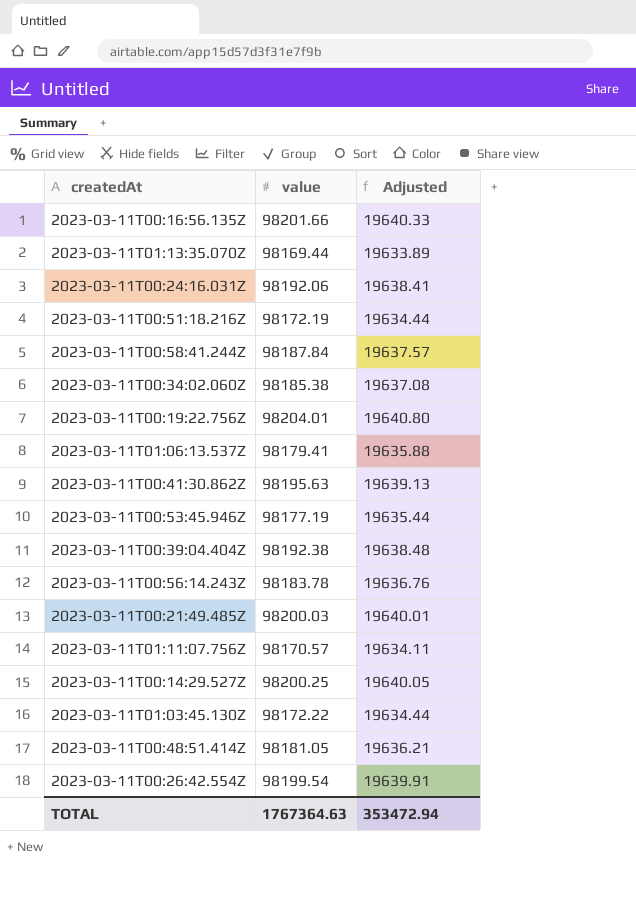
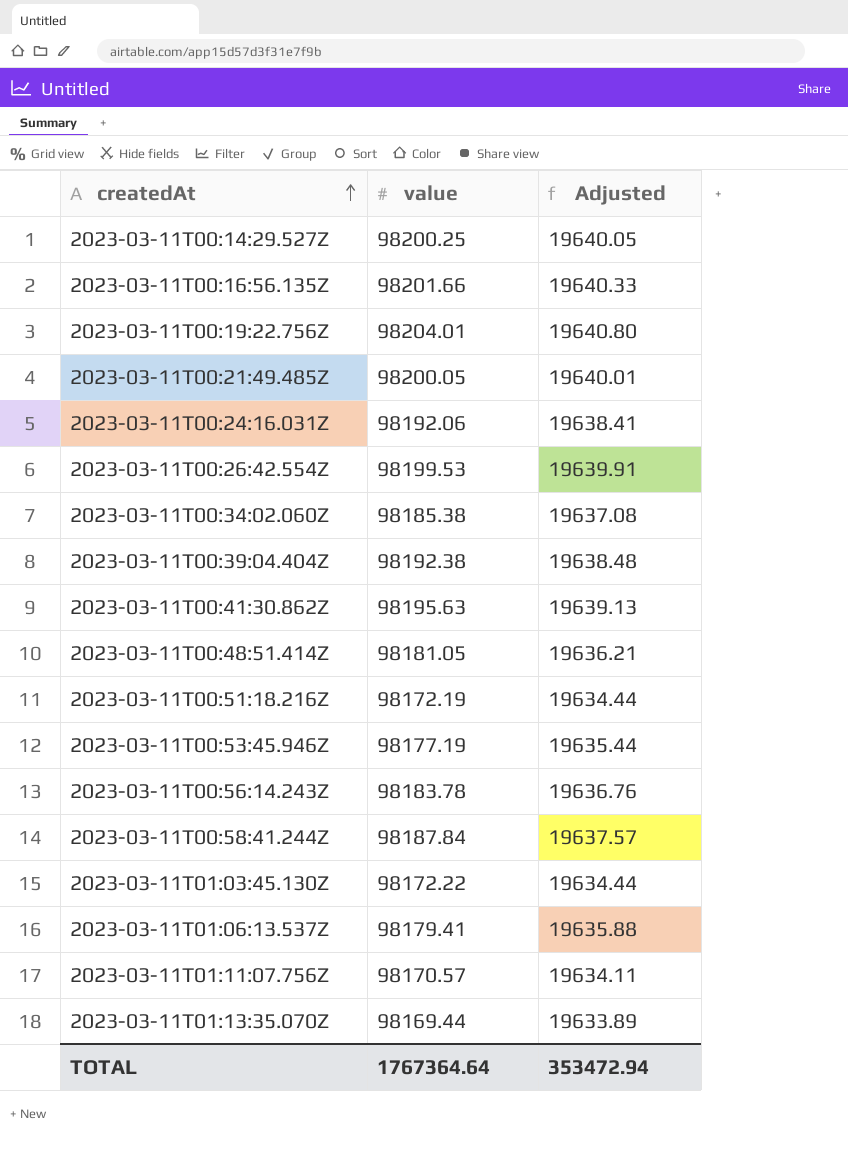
row order: none -> createdAt ascending
2023-03-11T00:21:49.485Z | value: 98200.03 -> 98200.05
2023-03-11T00:26:42.554Z | value: 98199.54 -> 98199.53
TOTAL | value: 1767364.63 -> 1767364.64

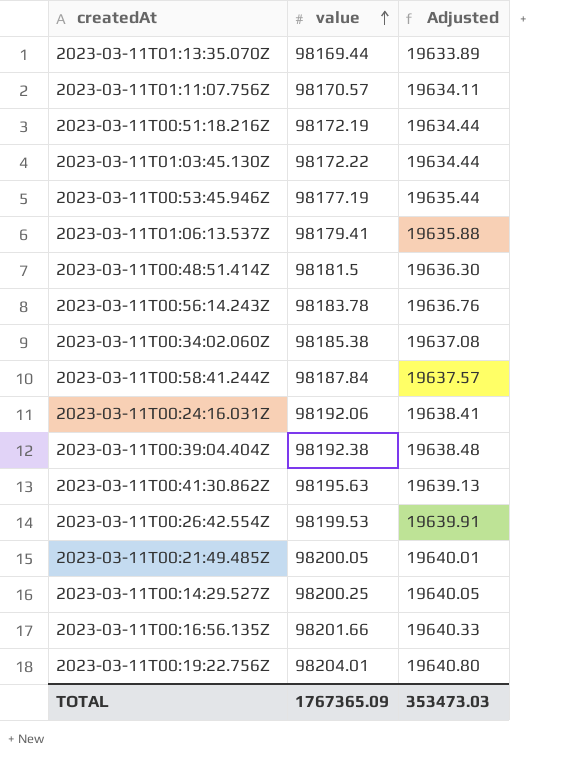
row order: createdAt ascending -> value ascending
2023-03-11T00:48:51.414Z | value: 98181.05 -> 98181.5
2023-03-11T00:48:51.414Z | Adjusted: 19636.21 -> 19636.30
TOTAL | value: 1767364.64 -> 1767365.09
TOTAL | Adjusted: 353472.94 -> 353473.03

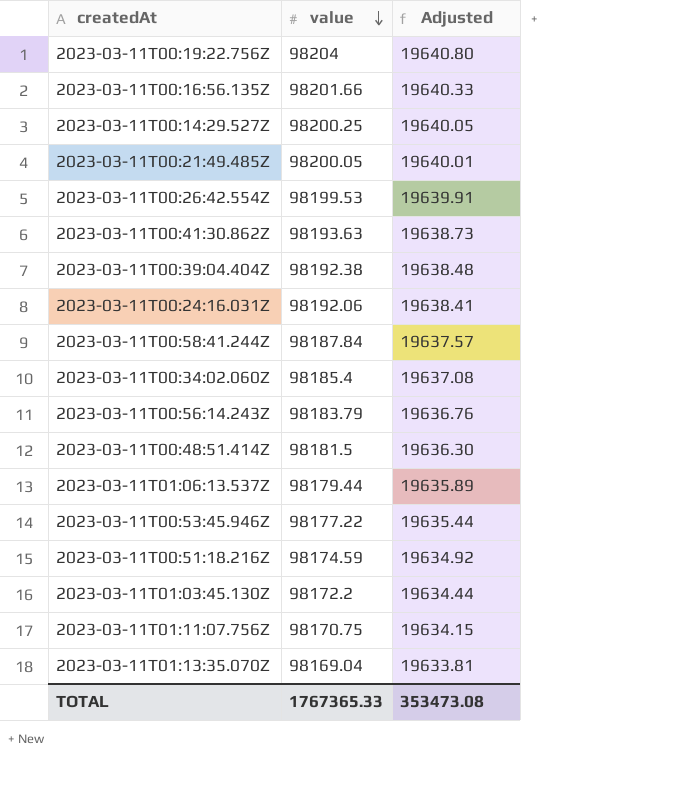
row order: value ascending -> value descending
2023-03-11T00:19:22.756Z | value: 98204.01 -> 98204
2023-03-11T00:41:30.862Z | value: 98195.63 -> 98193.63
2023-03-11T00:41:30.862Z | Adjusted: 19639.13 -> 19638.73
2023-03-11T00:34:02.060Z | value: 98185.38 -> 98185.4
2023-03-11T00:56:14.243Z | value: 98183.78 -> 98183.79
2023-03-11T01:06:13.537Z | value: 98179.41 -> 98179.44
2023-03-11T01:06:13.537Z | Adjusted: 19635.88 -> 19635.89
2023-03-11T00:53:45.946Z | value: 98177.19 -> 98177.22
2023-03-11T00:51:18.216Z | value: 98172.19 -> 98174.59
2023-03-11T00:51:18.216Z | Adjusted: 19634.44 -> 19634.92
2023-03-11T01:03:45.130Z | value: 98172.22 -> 98172.2
2023-03-11T01:11:07.756Z | value: 98170.57 -> 98170.75
2023-03-11T01:11:07.756Z | Adjusted: 19634.11 -> 19634.15
2023-03-11T01:13:35.070Z | value: 98169.44 -> 98169.04
2023-03-11T01:13:35.070Z | Adjusted: 19633.89 -> 19633.81
TOTAL | value: 1767365.09 -> 1767365.33
TOTAL | Adjusted: 353473.03 -> 353473.08

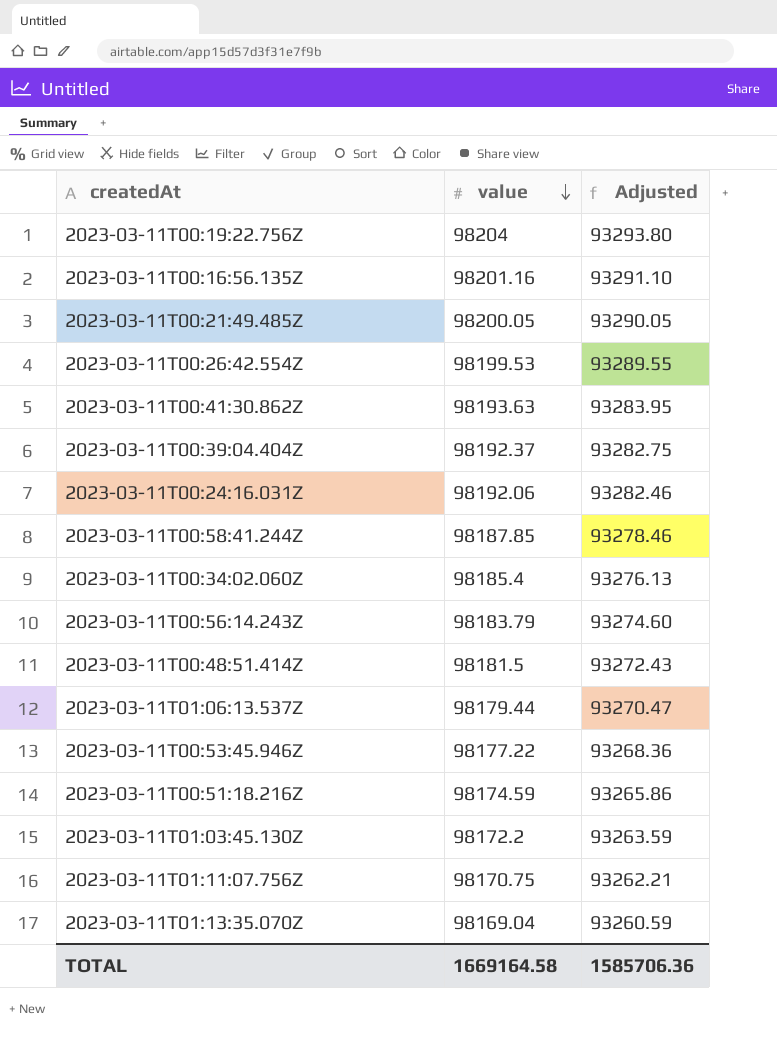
column Adjusted | formula: [value] * 0.2 -> [value] * 0.95
row 2023-03-11T00:14:29.527Z: 98200.25 | 19640.05 -> none
2023-03-11T00:16:56.135Z | value: 98201.66 -> 98201.16
2023-03-11T00:39:04.404Z | value: 98192.38 -> 98192.37
2023-03-11T00:58:41.244Z | value: 98187.84 -> 98187.85
TOTAL | value: 1767365.33 -> 1669164.58
TOTAL | Adjusted: 353473.08 -> 1585706.36

